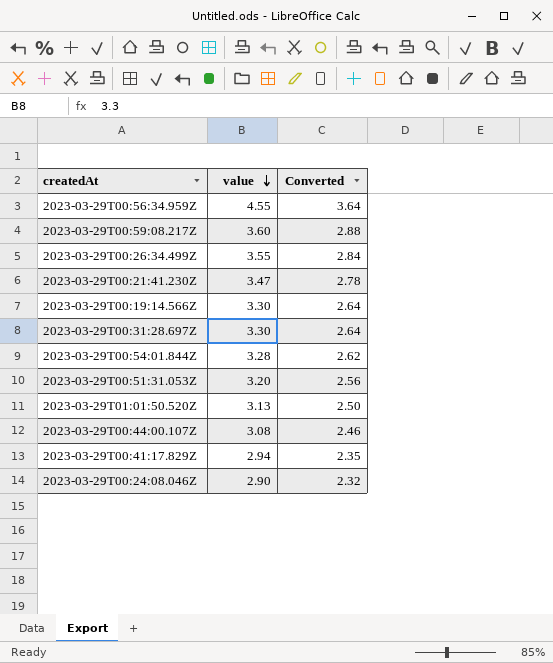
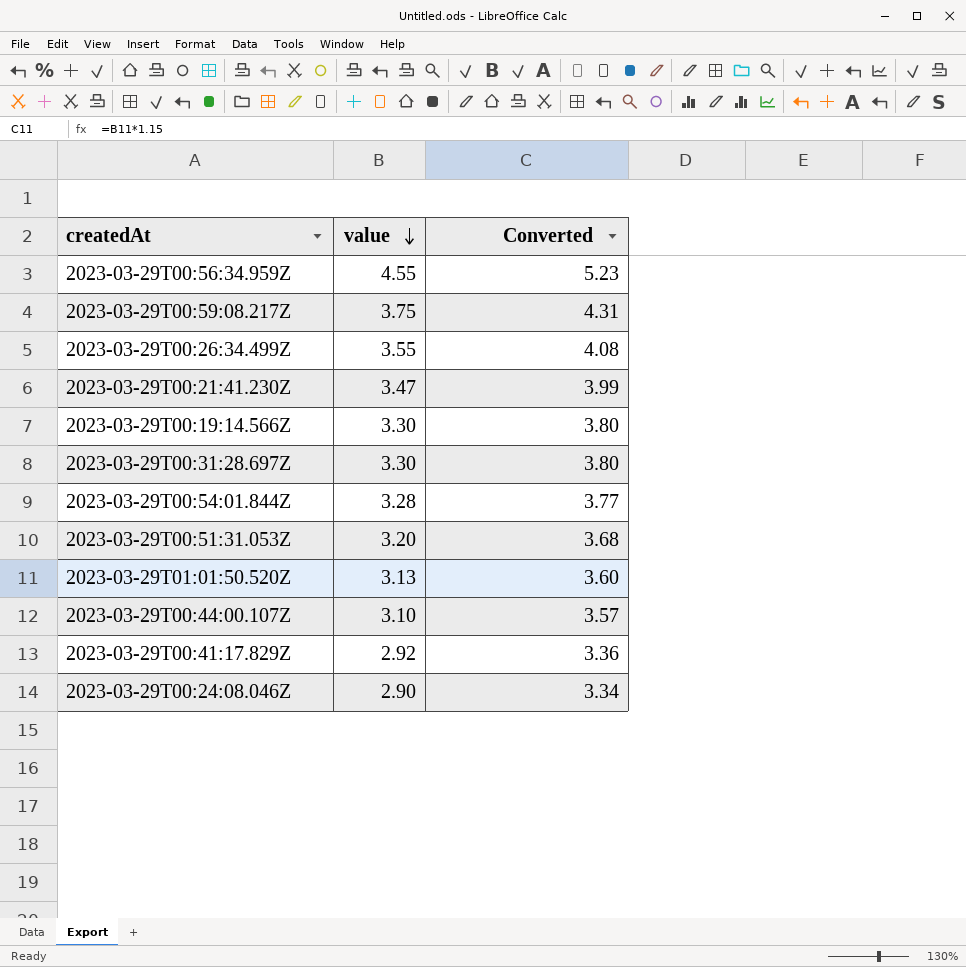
column Converted | formula: [value] * 0.8 -> [value] * 1.15
2023-03-29T00:59:08.217Z | value: 3.60 -> 3.75
2023-03-29T00:44:00.107Z | value: 3.08 -> 3.10
2023-03-29T00:41:17.829Z | value: 2.94 -> 2.92

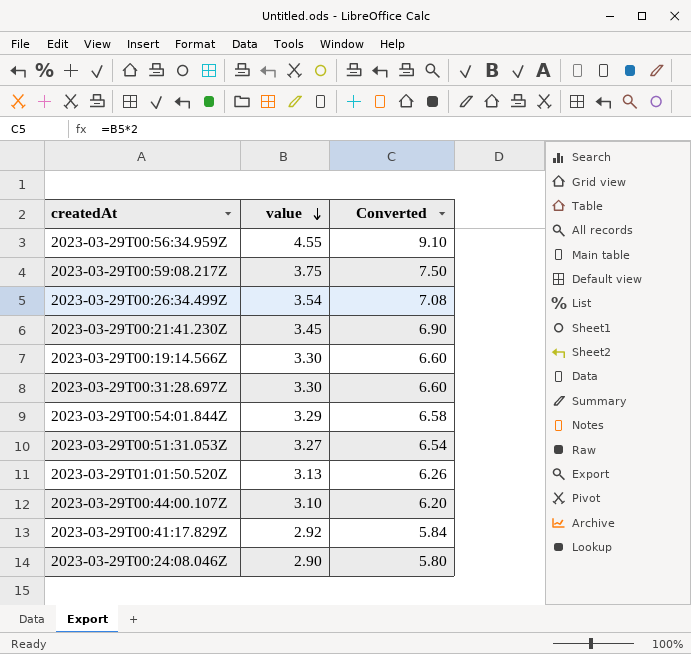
column Converted | formula: [value] * 1.15 -> [value] * 2
2023-03-29T00:26:34.499Z | value: 3.55 -> 3.54
2023-03-29T00:21:41.230Z | value: 3.47 -> 3.45
2023-03-29T00:54:01.844Z | value: 3.28 -> 3.29
2023-03-29T00:51:31.053Z | value: 3.20 -> 3.27

